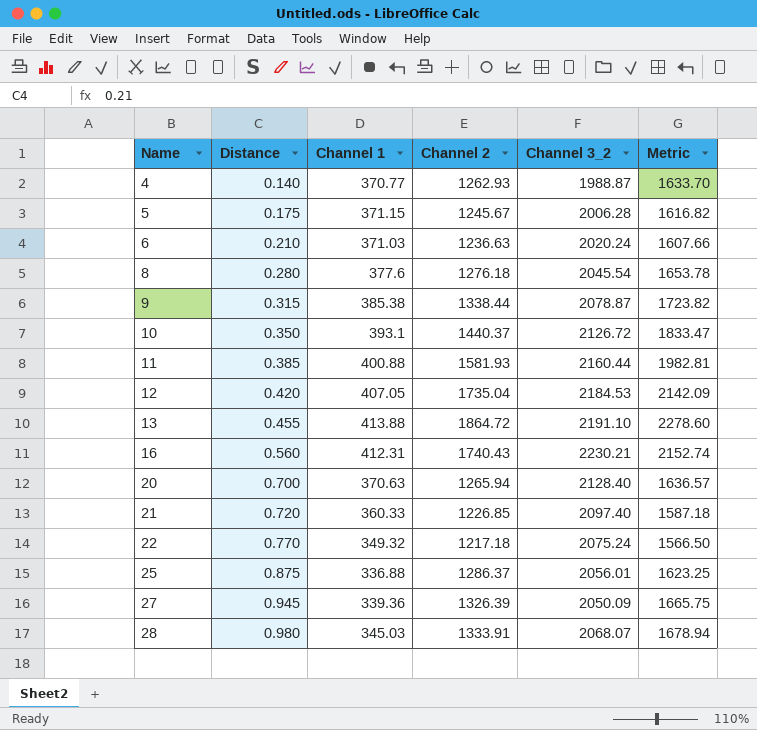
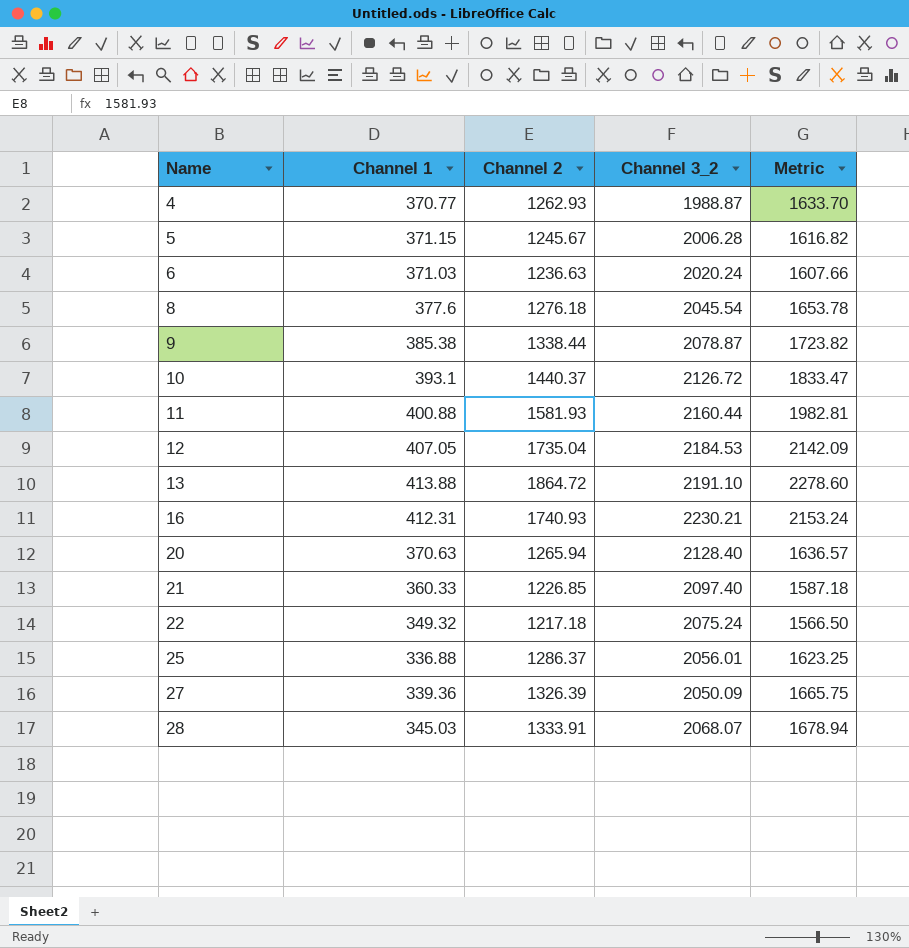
column Distance | position: 2 -> none
16 | Channel 2: 1740.43 -> 1740.93
16 | Metric: 2152.74 -> 2153.24

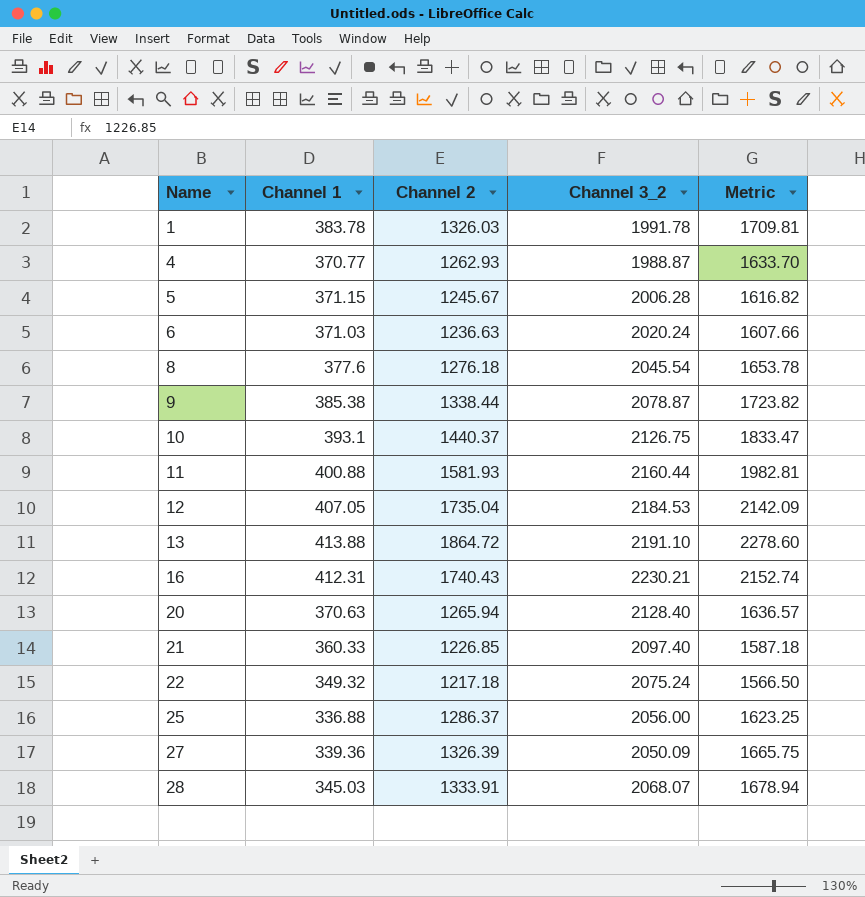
row 1: none -> 383.78 | 1326.03 | 1991.78 | 1709.81
10 | Channel 3_2: 2126.72 -> 2126.75
16 | Channel 2: 1740.93 -> 1740.43
16 | Metric: 2153.24 -> 2152.74
25 | Channel 3_2: 2056.01 -> 2056.00

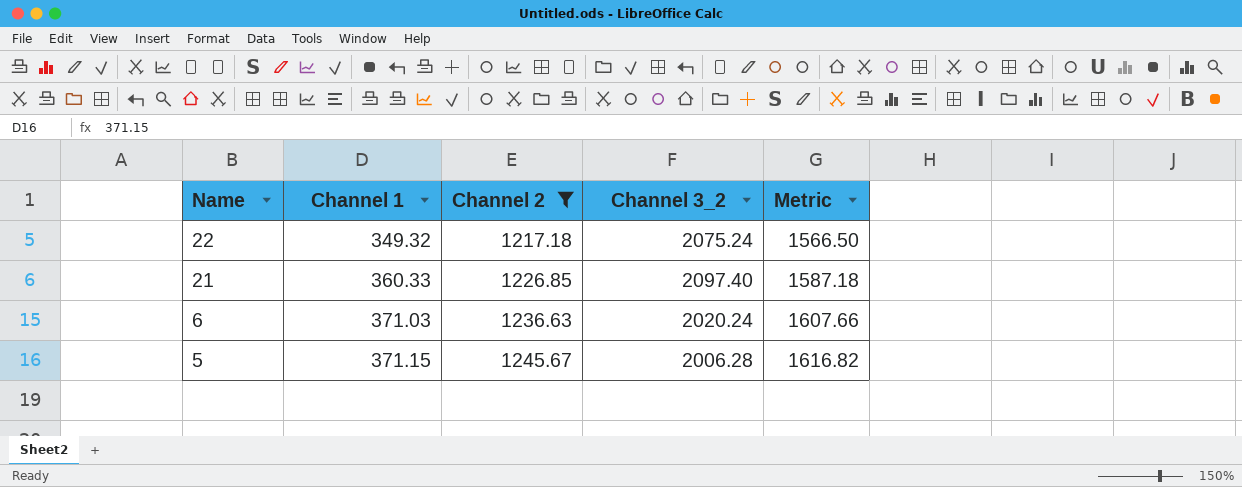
filter: none -> Channel 2 <= 1245.67
row order: Name ascending -> Name descending

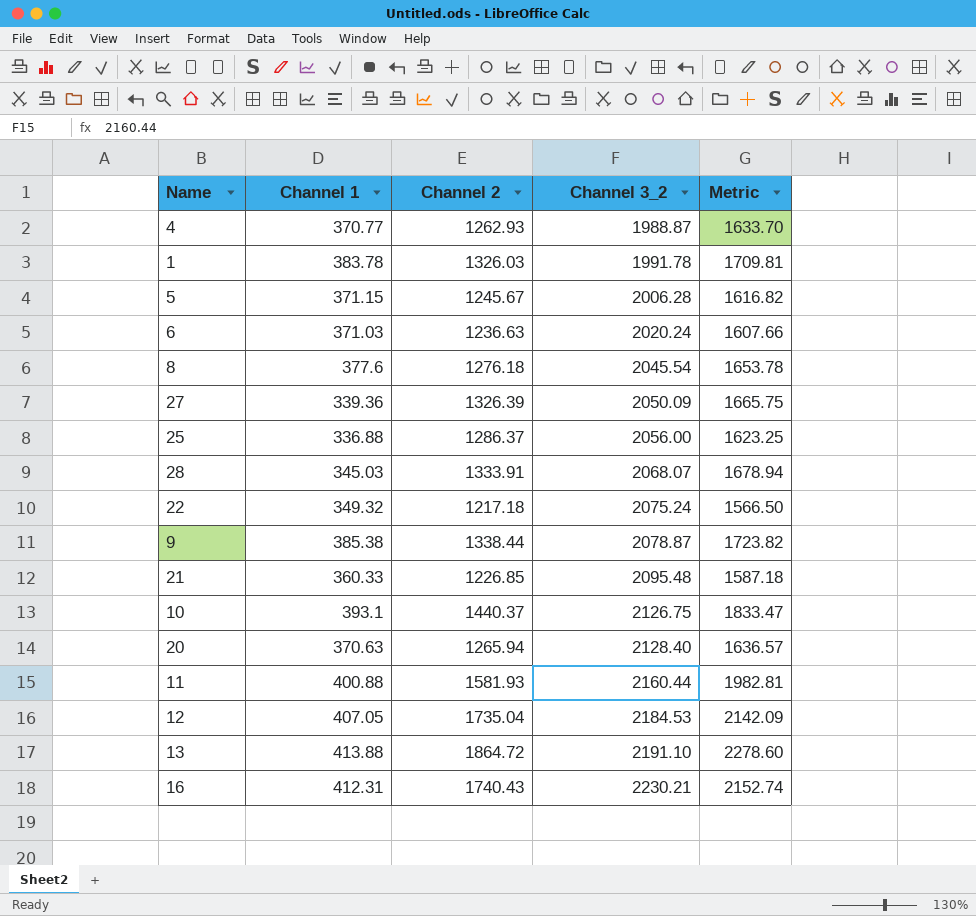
filter: Channel 2 <= 1245.67 -> none
row order: Name descending -> Channel 3_2 ascending
21 | Channel 3_2: 2097.40 -> 2095.48

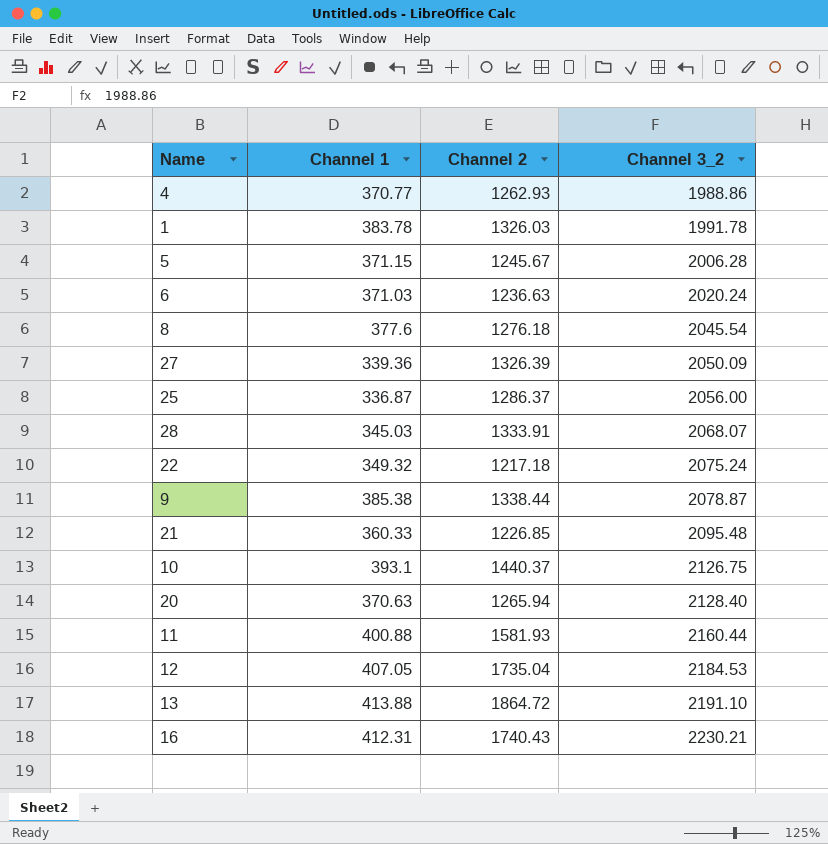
column Metric | formula: [Channel 1] + [Channel 2] -> none
4 | Channel 3_2: 1988.87 -> 1988.86
25 | Channel 1: 336.88 -> 336.87

